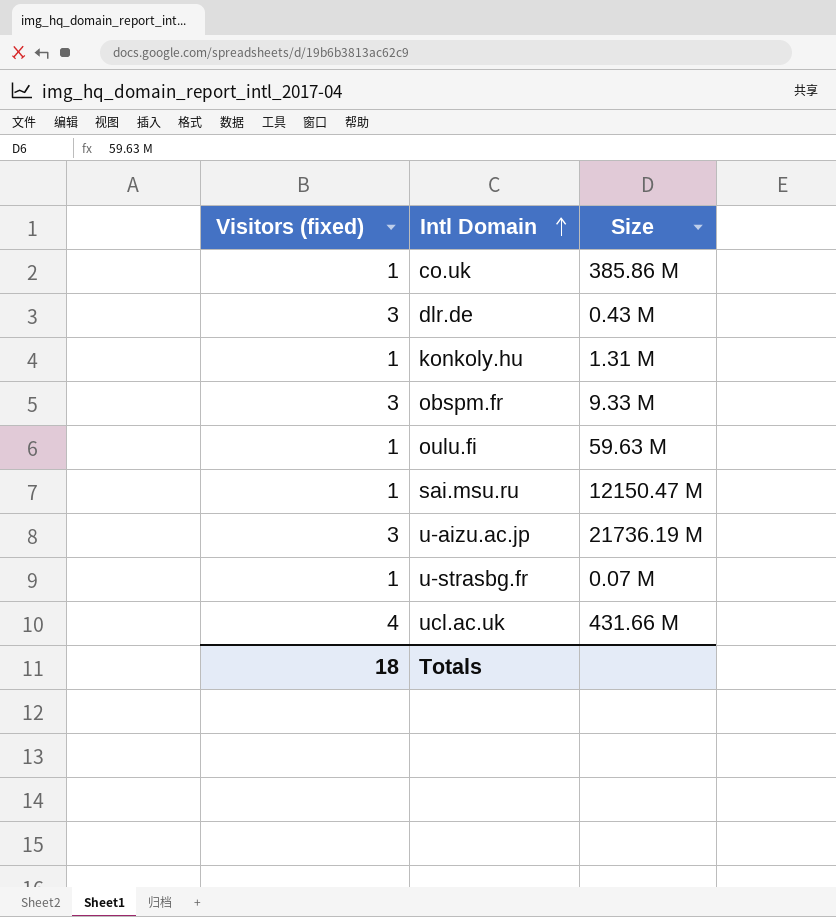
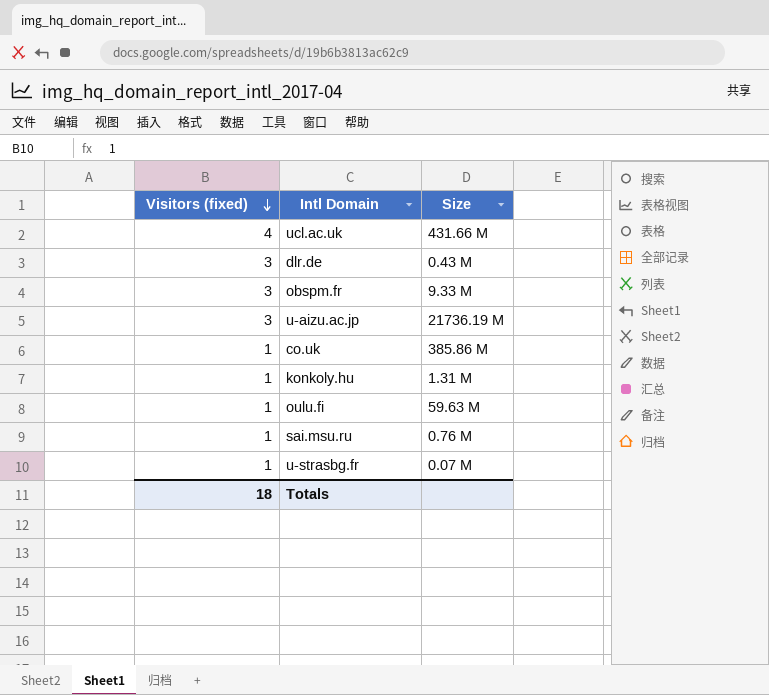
row order: Intl Domain ascending -> Visitors (fixed) descending
sai.msu.ru | Size: 12150.47 M -> 0.76 M

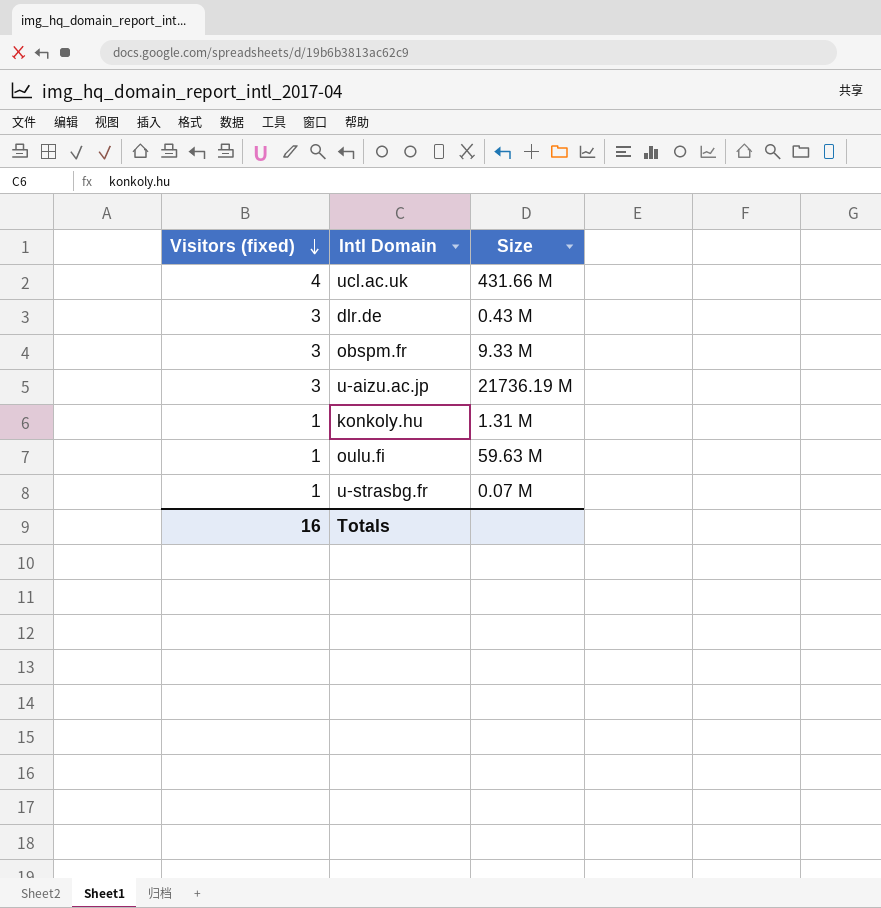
row co.uk: 1 | 385.86 M -> none
row sai.msu.ru: 1 | 0.76 M -> none
Totals | Visitors (fixed): 18 -> 16

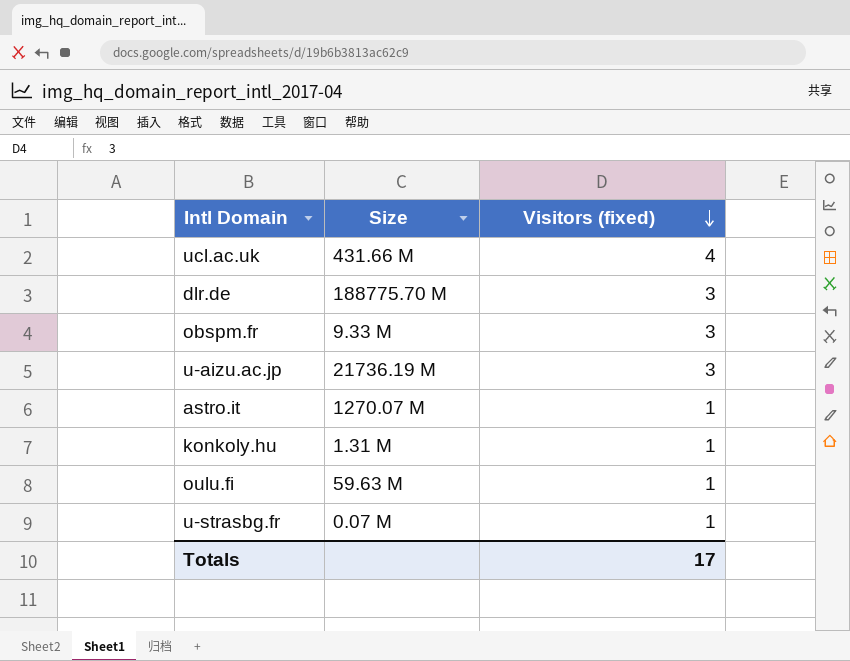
column Visitors (fixed) | position: 1 -> 3
dlr.de | Size: 0.43 M -> 188775.70 M
row astro.it: none -> 1270.07 M | 1
Totals | Visitors (fixed): 16 -> 17

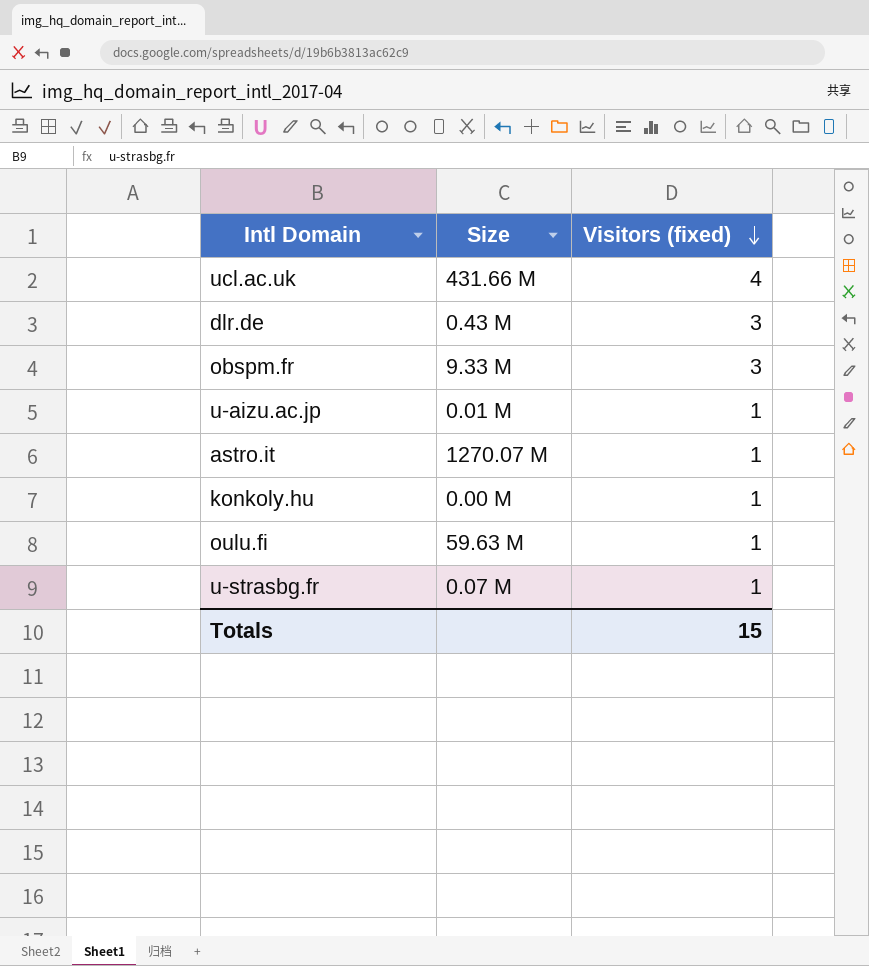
dlr.de | Size: 188775.70 M -> 0.43 M
u-aizu.ac.jp | Size: 21736.19 M -> 0.01 M
u-aizu.ac.jp | Visitors (fixed): 3 -> 1
konkoly.hu | Size: 1.31 M -> 0.00 M
Totals | Visitors (fixed): 17 -> 15

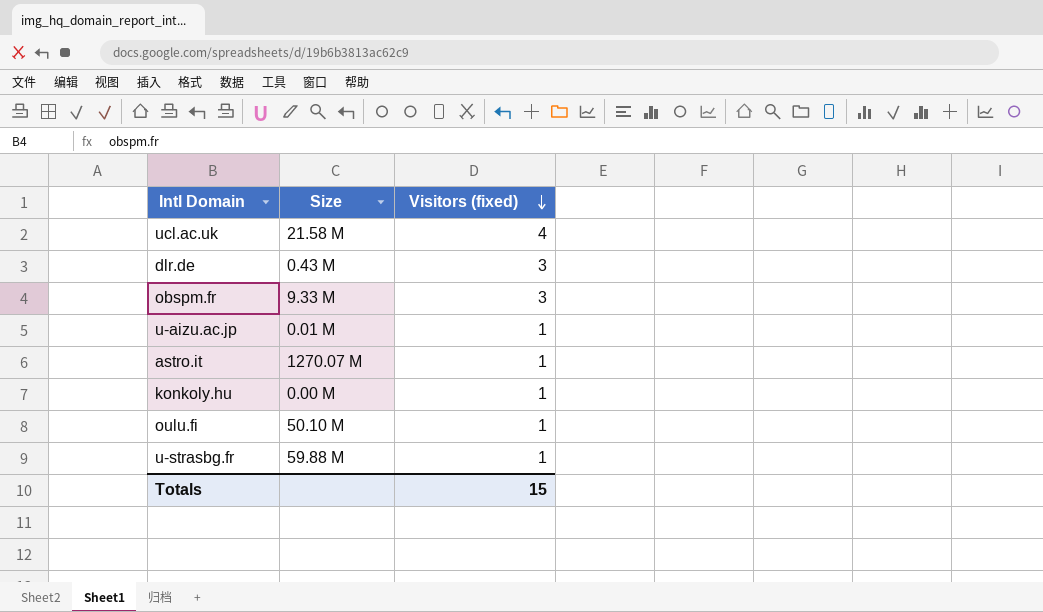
ucl.ac.uk | Size: 431.66 M -> 21.58 M
oulu.fi | Size: 59.63 M -> 50.10 M
u-strasbg.fr | Size: 0.07 M -> 59.88 M

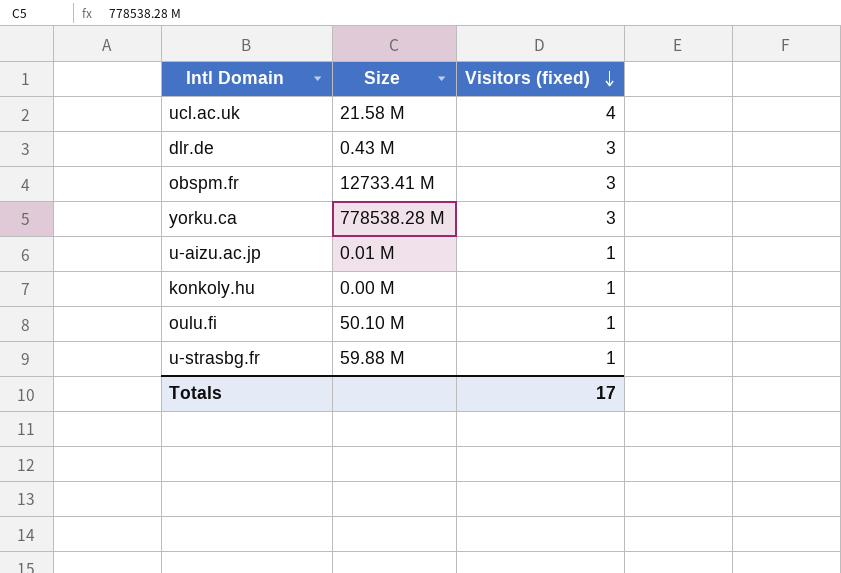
row astro.it: 1270.07 M | 1 -> none
obspm.fr | Size: 9.33 M -> 12733.41 M
row yorku.ca: none -> 778538.28 M | 3
Totals | Visitors (fixed): 15 -> 17

